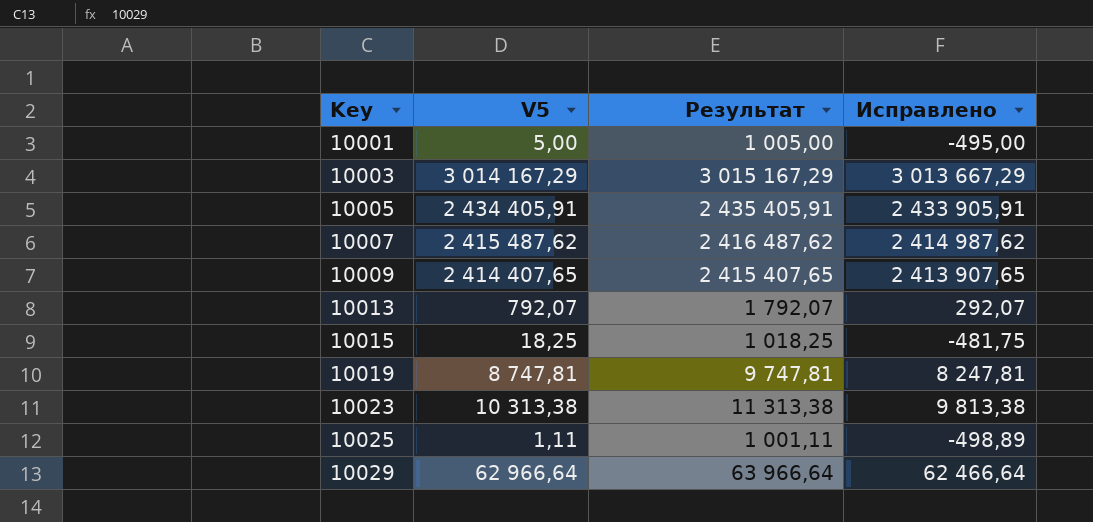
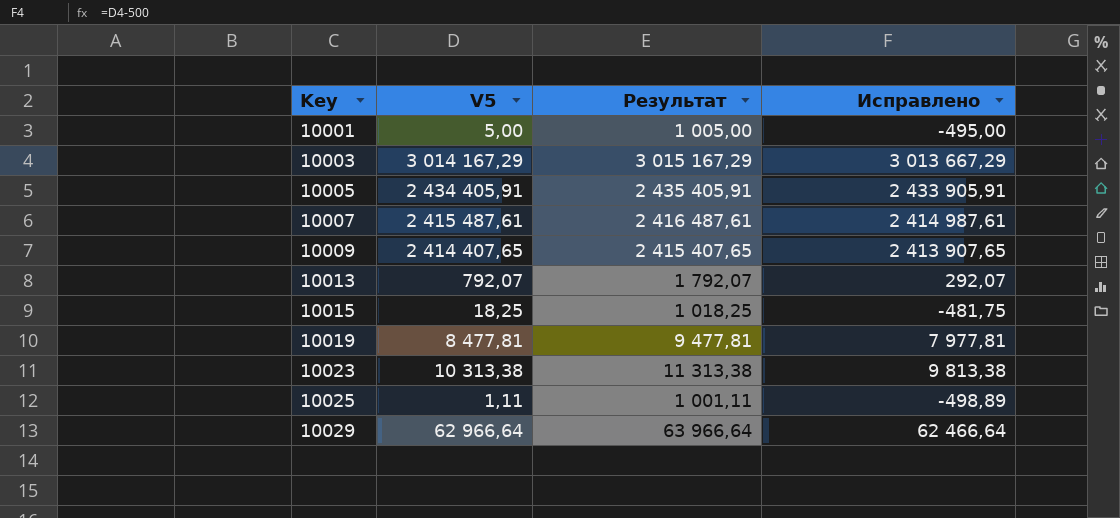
10007 | V5: 2 415 487,62 -> 2 415 487,61
10007 | Результат: 2 416 487,62 -> 2 416 487,61
10007 | Исправлено: 2 414 987,62 -> 2 414 987,61
10019 | V5: 8 747,81 -> 8 477,81
10019 | Результат: 9 747,81 -> 9 477,81
10019 | Исправлено: 8 247,81 -> 7 977,81

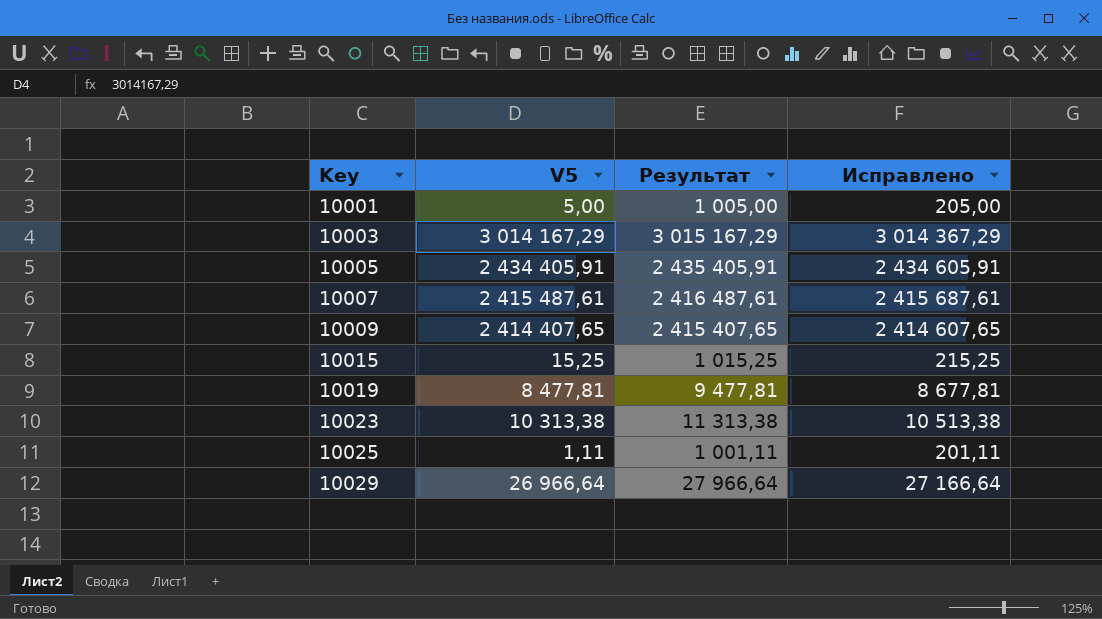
column Исправлено | formula: [V5] - 500 -> [V5] + 200
row 10013: 792,07 | 1 792,07 | 292,07 -> none
10015 | V5: 18,25 -> 15,25
10015 | Результат: 1 018,25 -> 1 015,25
10029 | V5: 62 966,64 -> 26 966,64
10029 | Результат: 63 966,64 -> 27 966,64

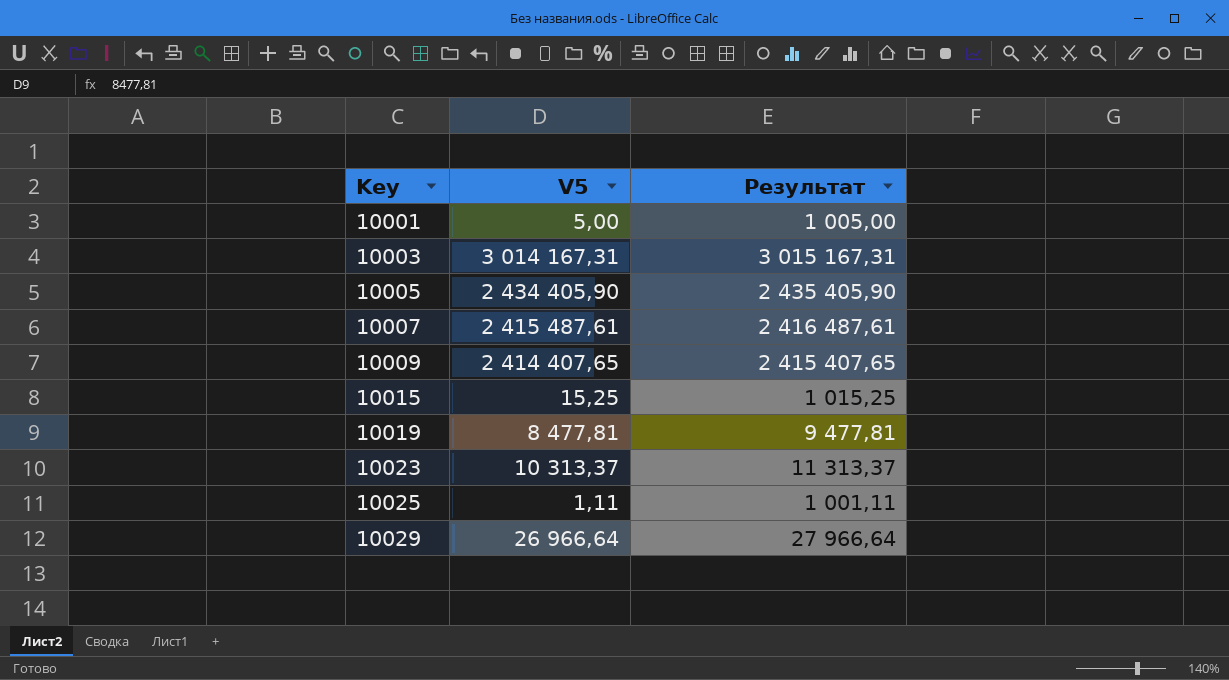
column Исправлено | formula: [V5] + 200 -> none
10003 | V5: 3 014 167,29 -> 3 014 167,31
10003 | Результат: 3 015 167,29 -> 3 015 167,31
10005 | V5: 2 434 405,91 -> 2 434 405,90
10005 | Результат: 2 435 405,91 -> 2 435 405,90
10023 | V5: 10 313,38 -> 10 313,37
10023 | Результат: 11 313,38 -> 11 313,37

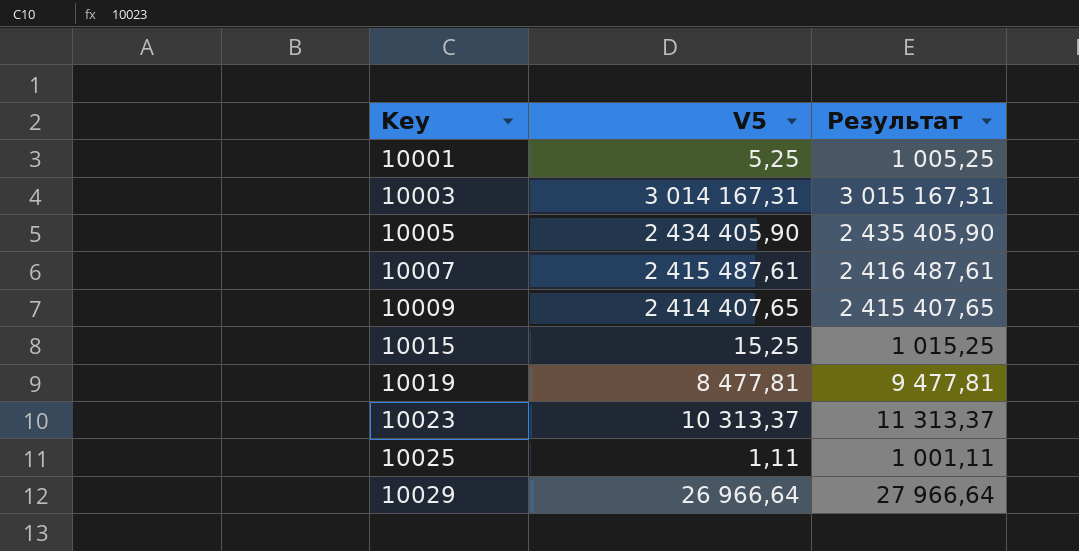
10001 | V5: 5,00 -> 5,25
10001 | Результат: 1 005,00 -> 1 005,25

